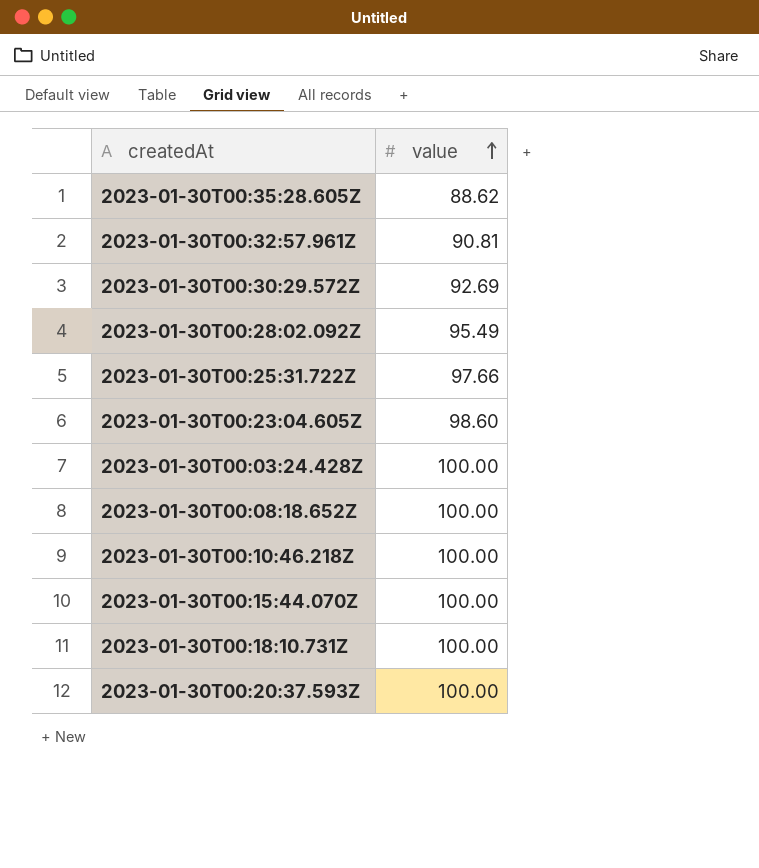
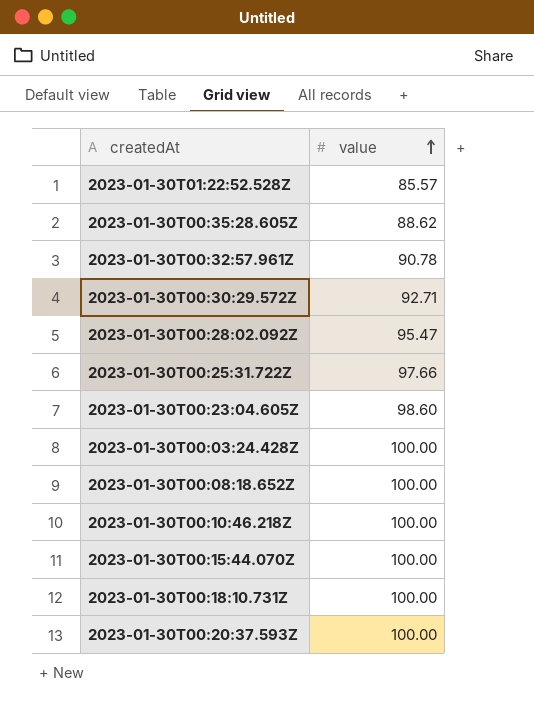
row 2023-01-30T01:22:52.528Z: none -> 85.57
2023-01-30T00:32:57.961Z | value: 90.81 -> 90.78
2023-01-30T00:30:29.572Z | value: 92.69 -> 92.71
2023-01-30T00:28:02.092Z | value: 95.49 -> 95.47

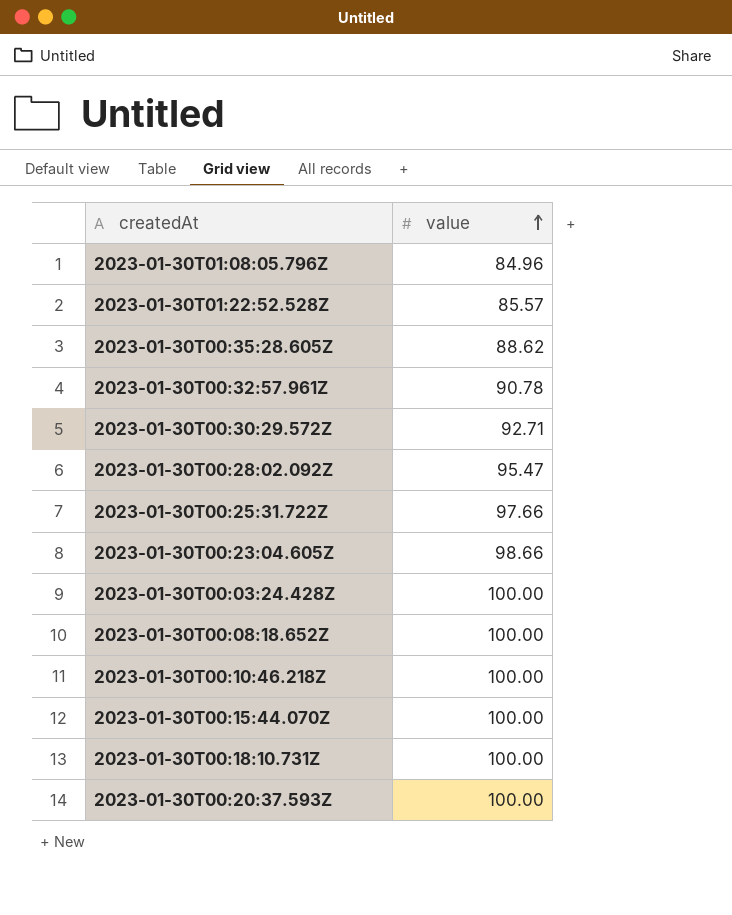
row 2023-01-30T01:08:05.796Z: none -> 84.96
2023-01-30T00:23:04.605Z | value: 98.60 -> 98.66

